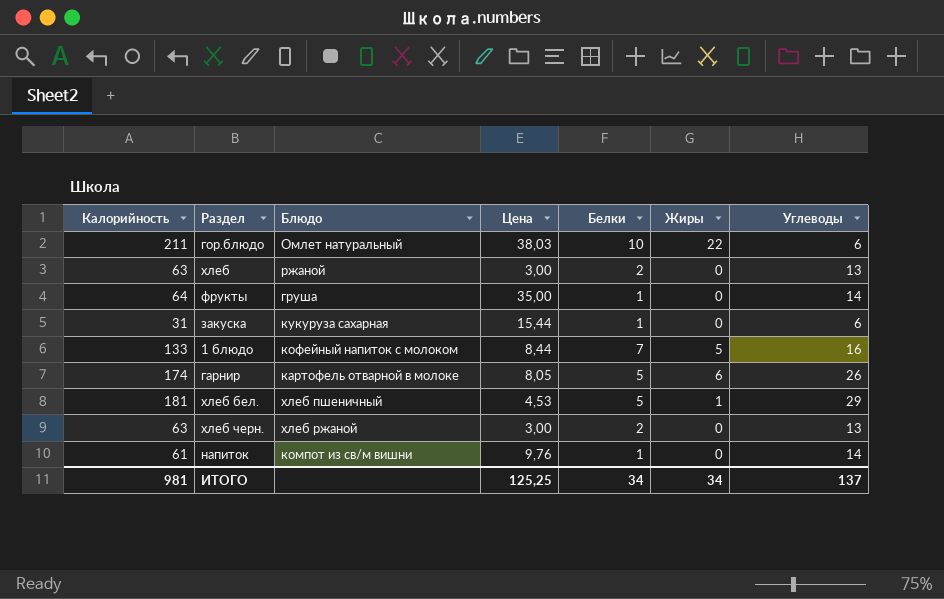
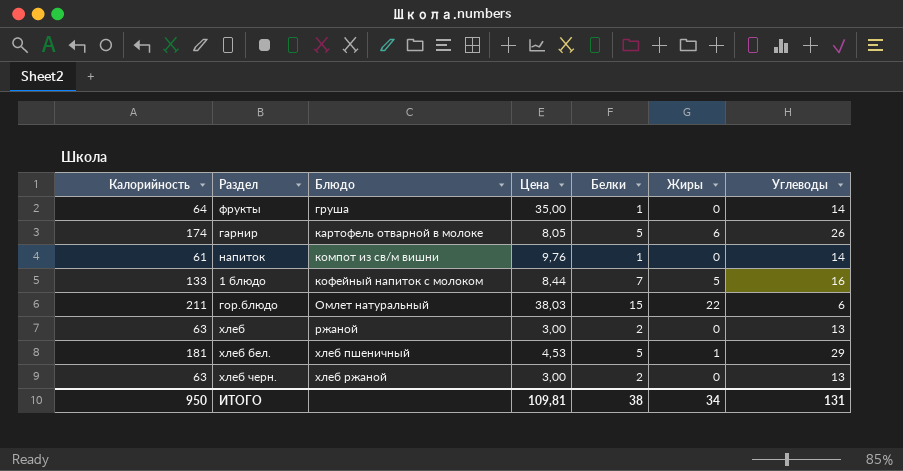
row order: none -> Блюдо ascending
row закуска: 31 | кукуруза сахарная | 15,44 | 1 | 0 | 6 -> none
гор.блюдо | Белки: 10 -> 15
ИТОГО | Калорийность: 981 -> 950
ИТОГО | Цена: 125,25 -> 109,81
ИТОГО | Белки: 34 -> 38
ИТОГО | Углеводы: 137 -> 131

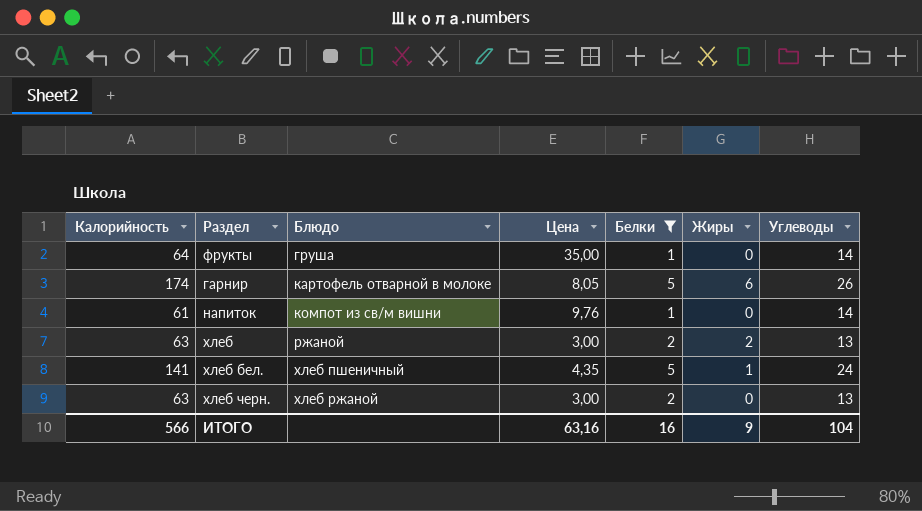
filter: none -> Белки <= 5
хлеб | Жиры: 0 -> 2
хлеб бел. | Калорийность: 181 -> 141
хлеб бел. | Цена: 4,53 -> 4,35
хлеб бел. | Углеводы: 29 -> 24
ИТОГО | Калорийность: 950 -> 566
ИТОГО | Цена: 109,81 -> 63,16
ИТОГО | Белки: 38 -> 16
ИТОГО | Жиры: 34 -> 9
ИТОГО | Углеводы: 131 -> 104

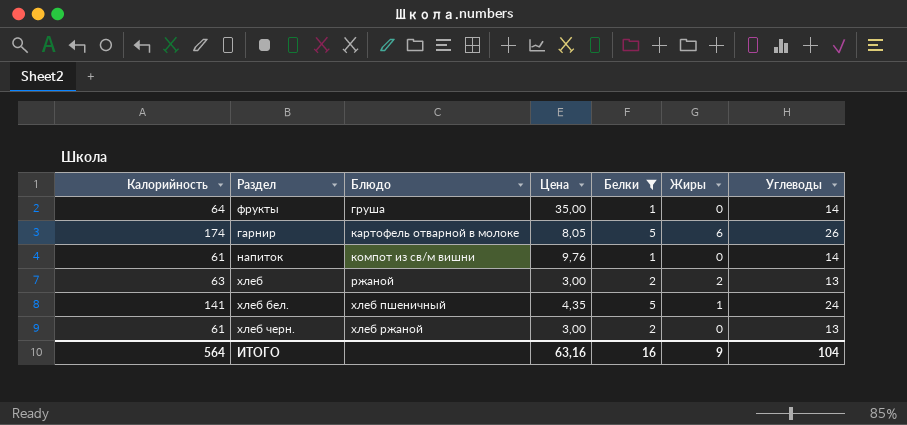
хлеб черн. | Калорийность: 63 -> 61
ИТОГО | Калорийность: 566 -> 564

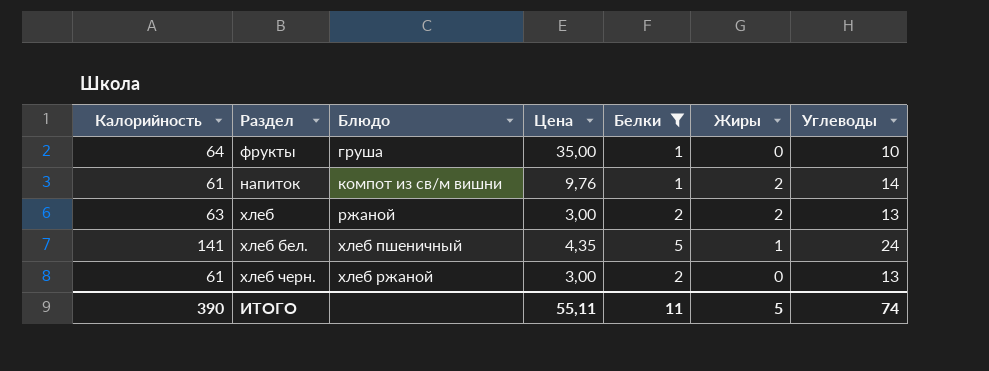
row гарнир: 174 | картофель отварной в молоке | 8,05 | 5 | 6 | 26 -> none
фрукты | Углеводы: 14 -> 10
напиток | Жиры: 0 -> 2
ИТОГО | Калорийность: 564 -> 390
ИТОГО | Цена: 63,16 -> 55,11
ИТОГО | Белки: 16 -> 11
ИТОГО | Жиры: 9 -> 5
ИТОГО | Углеводы: 104 -> 74

